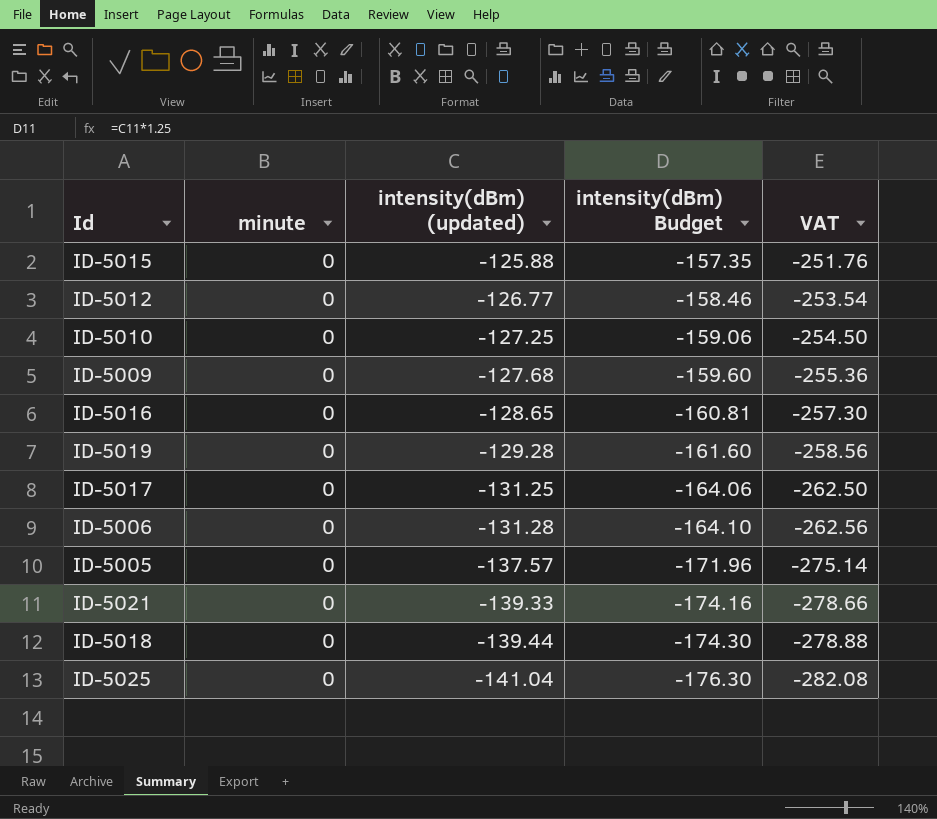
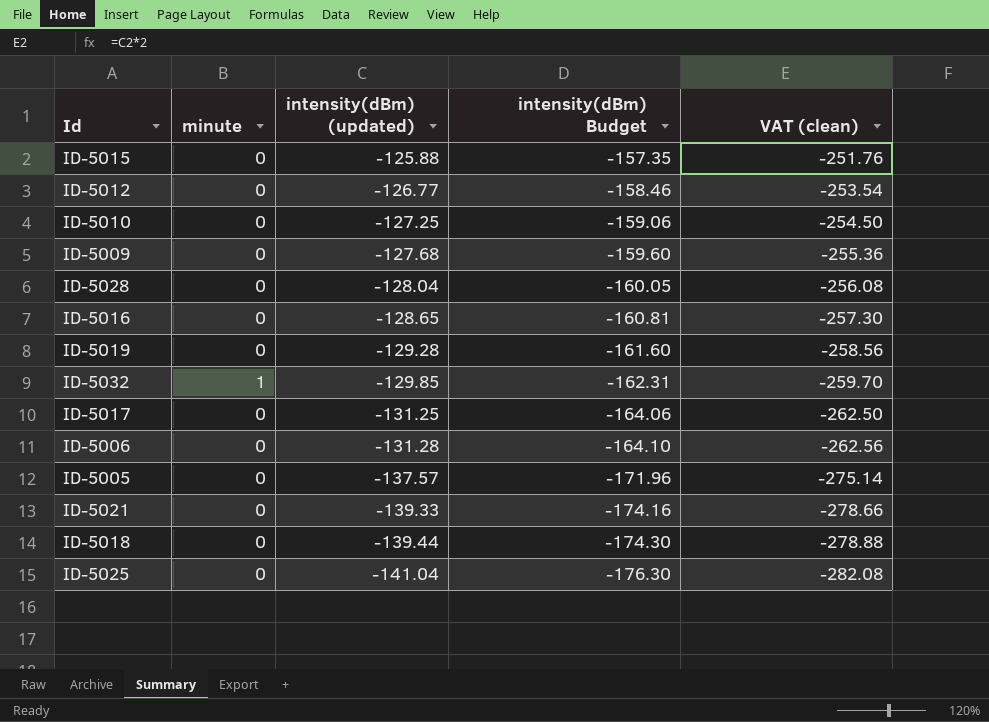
column name: VAT -> VAT (clean)
row ID-5028: none -> 0 | -128.04 | -160.05 | -256.08
row ID-5032: none -> 1 | -129.85 | -162.31 | -259.70

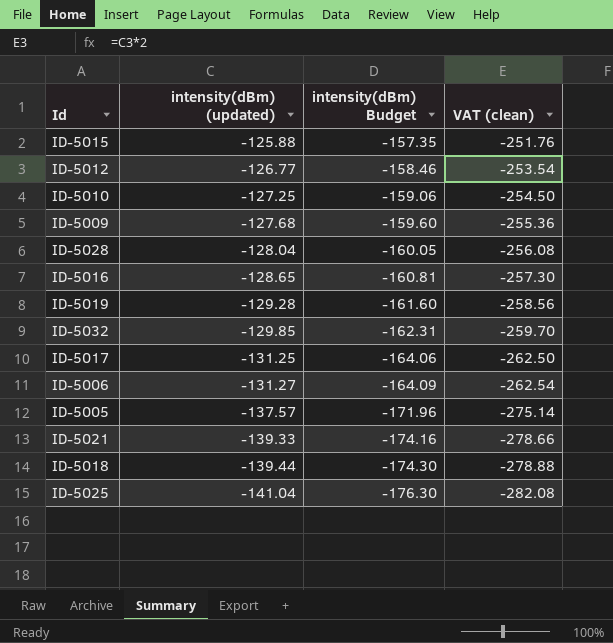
column minute | position: 2 -> none
ID-5006 | intensity(dBm) (updated): -131.28 -> -131.27
ID-5006 | intensity(dBm) Budget: -164.10 -> -164.09
ID-5006 | VAT (clean): -262.56 -> -262.54

